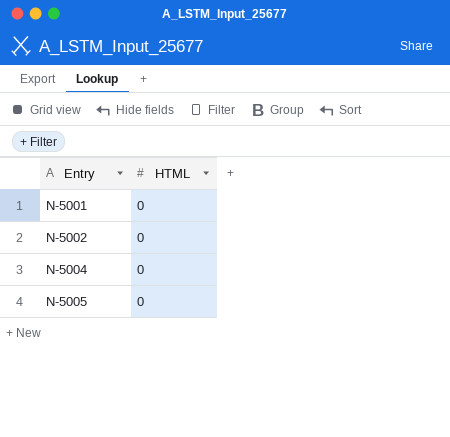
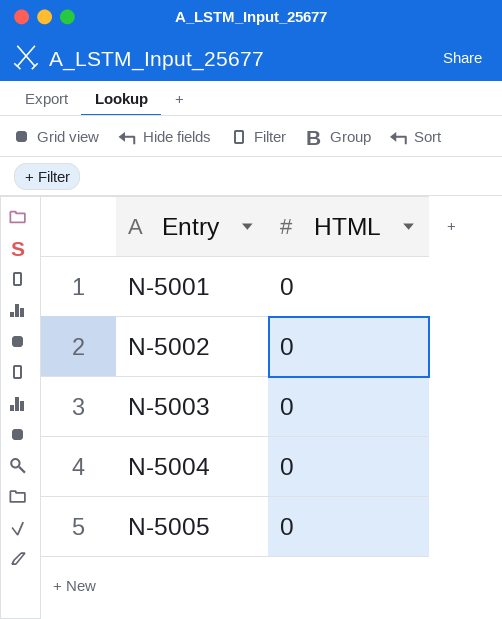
row N-5003: none -> 0

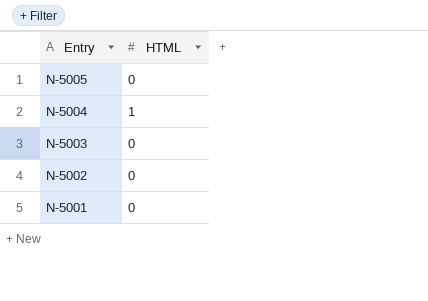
row order: Entry ascending -> Entry descending
N-5004 | HTML: 0 -> 1

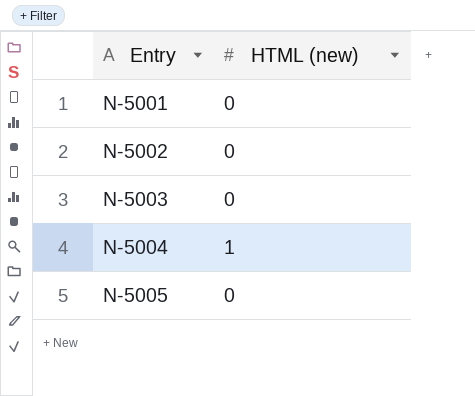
row order: Entry descending -> Entry ascending
column name: HTML -> HTML (new)

